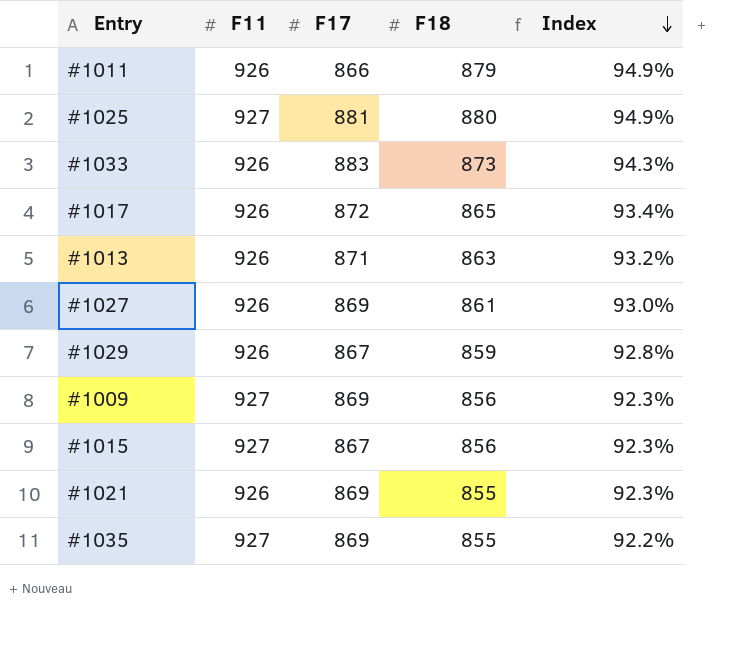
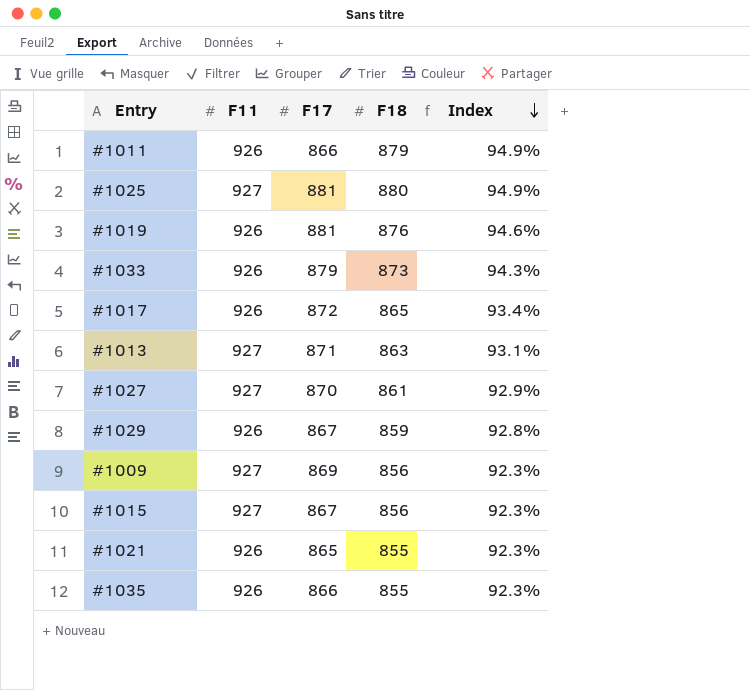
row #1019: none -> 926 | 881 | 876 | 94.6%
#1033 | F17: 883 -> 879
#1013 | F11: 926 -> 927
#1013 | Index: 93.2% -> 93.1%
#1027 | F11: 926 -> 927
#1027 | F17: 869 -> 870
#1027 | Index: 93.0% -> 92.9%
#1021 | F17: 869 -> 865
#1035 | F11: 927 -> 926
#1035 | F17: 869 -> 866
#1035 | Index: 92.2% -> 92.3%

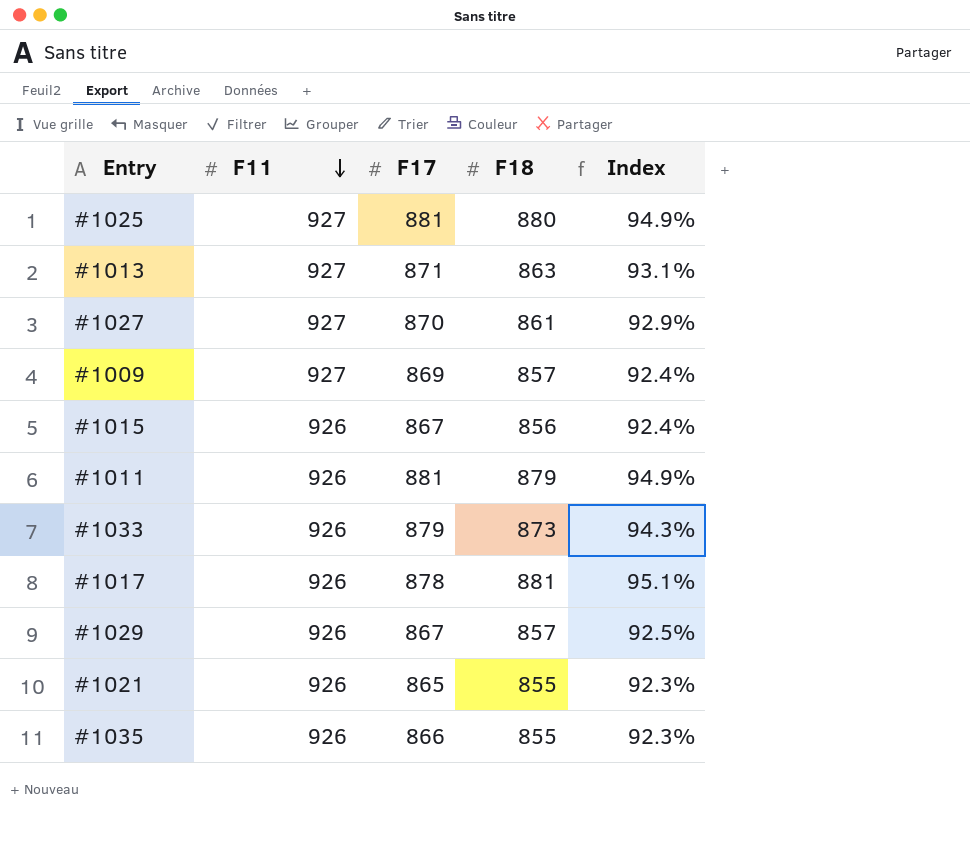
row order: Index descending -> F11 descending
row #1019: 926 | 881 | 876 | 94.6% -> none
#1009 | F18: 856 -> 857
#1009 | Index: 92.3% -> 92.4%
#1015 | F11: 927 -> 926
#1015 | Index: 92.3% -> 92.4%
#1011 | F17: 866 -> 881
#1017 | F17: 872 -> 878
#1017 | F18: 865 -> 881
#1017 | Index: 93.4% -> 95.1%
#1029 | F18: 859 -> 857
#1029 | Index: 92.8% -> 92.5%

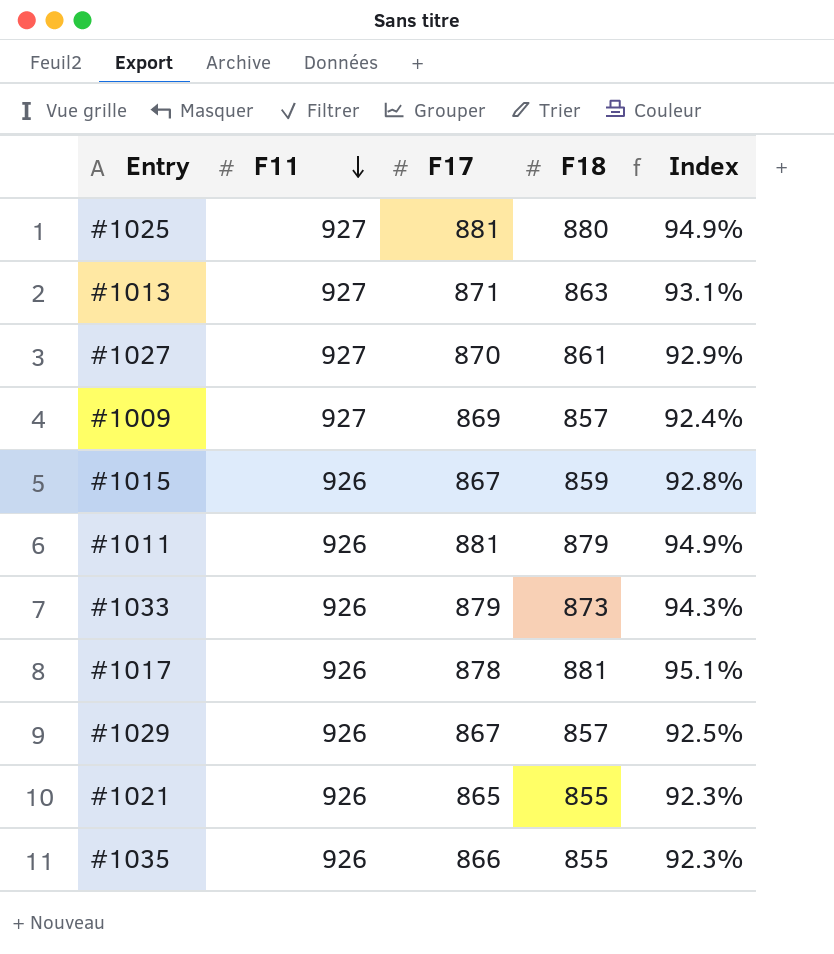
#1015 | F18: 856 -> 859
#1015 | Index: 92.4% -> 92.8%

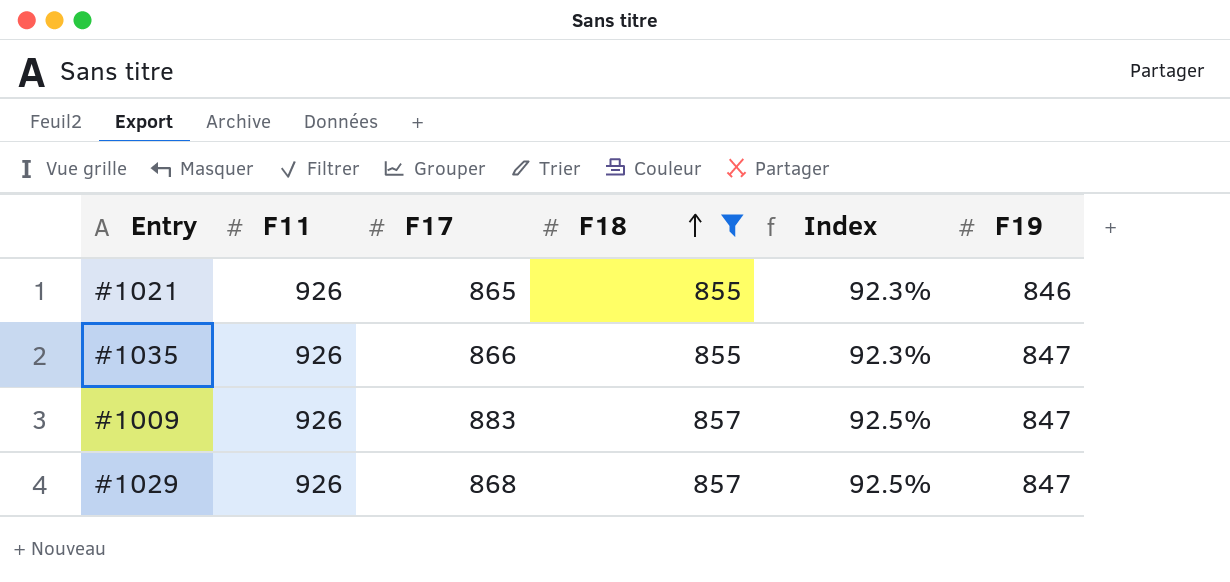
filter: none -> F18 <= 857
row order: F11 descending -> F18 ascending
column F19 | position: none -> 6
#1009 | F11: 927 -> 926
#1009 | F17: 869 -> 883
#1009 | Index: 92.4% -> 92.5%
#1029 | F17: 867 -> 868

